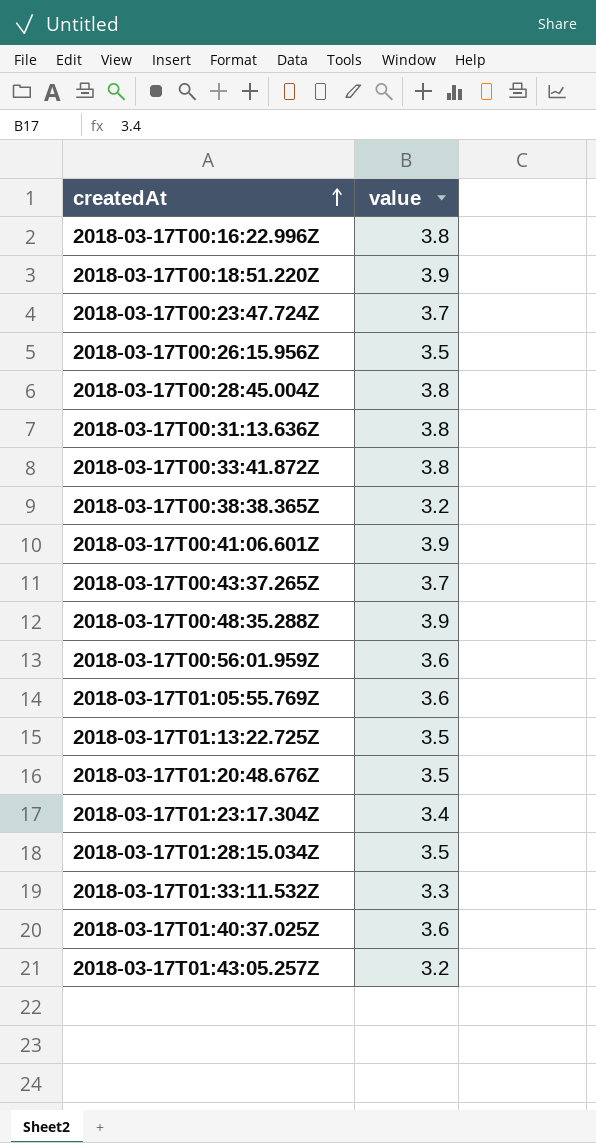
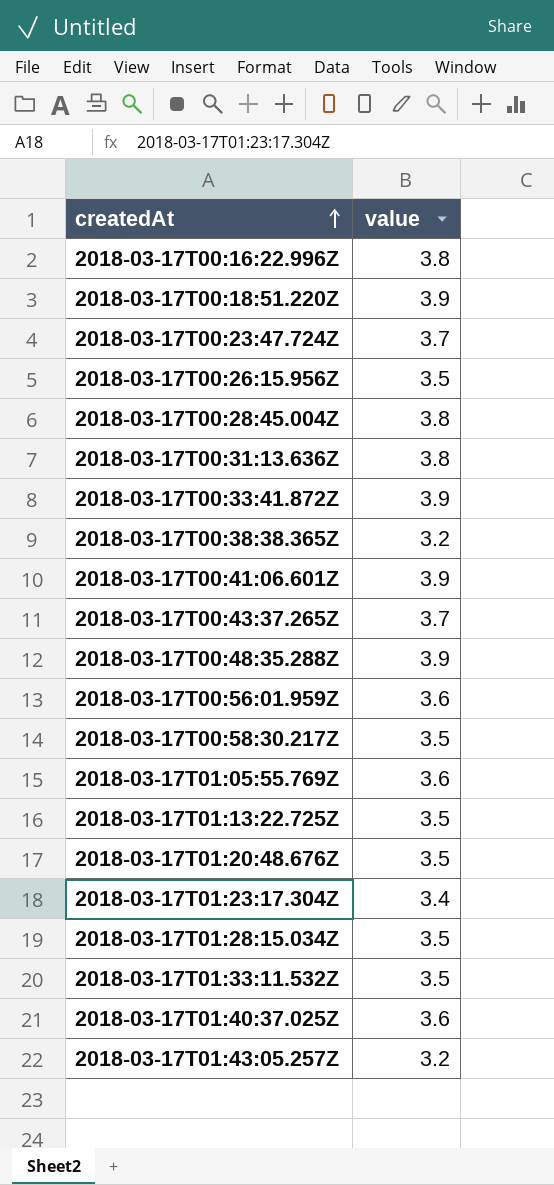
2018-03-17T00:33:41.872Z | value: 3.8 -> 3.9
row 2018-03-17T00:58:30.217Z: none -> 3.5
2018-03-17T01:33:11.532Z | value: 3.3 -> 3.5

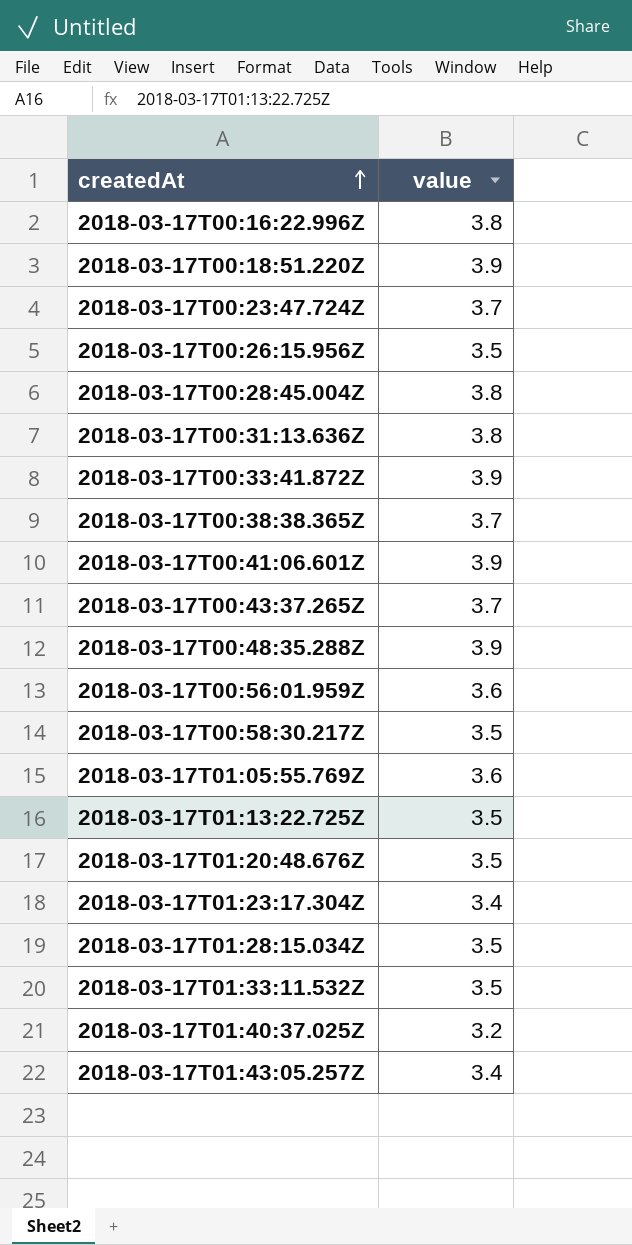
2018-03-17T00:38:38.365Z | value: 3.2 -> 3.7
2018-03-17T01:40:37.025Z | value: 3.6 -> 3.2
2018-03-17T01:43:05.257Z | value: 3.2 -> 3.4

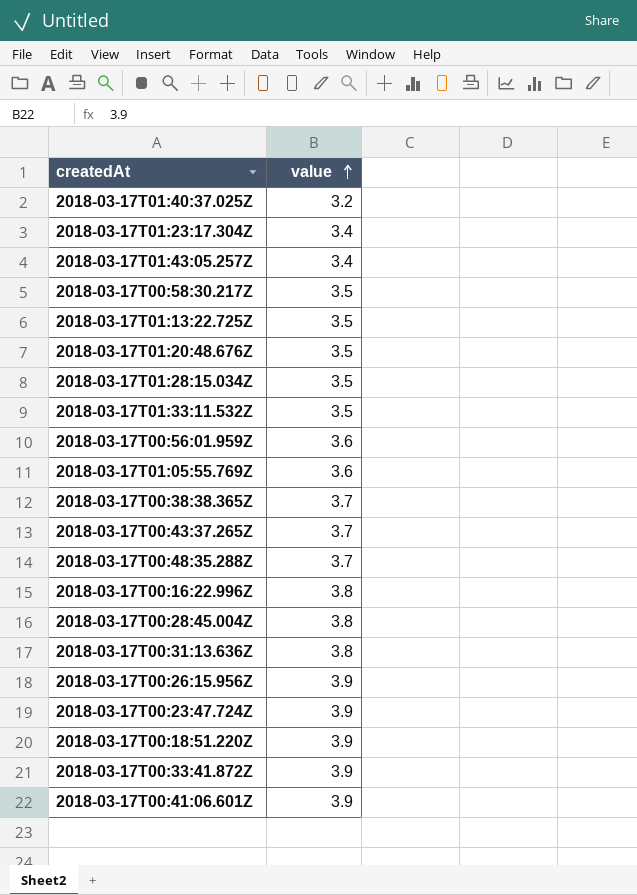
row order: createdAt ascending -> value ascending
2018-03-17T00:48:35.288Z | value: 3.9 -> 3.7
2018-03-17T00:26:15.956Z | value: 3.5 -> 3.9
2018-03-17T00:23:47.724Z | value: 3.7 -> 3.9

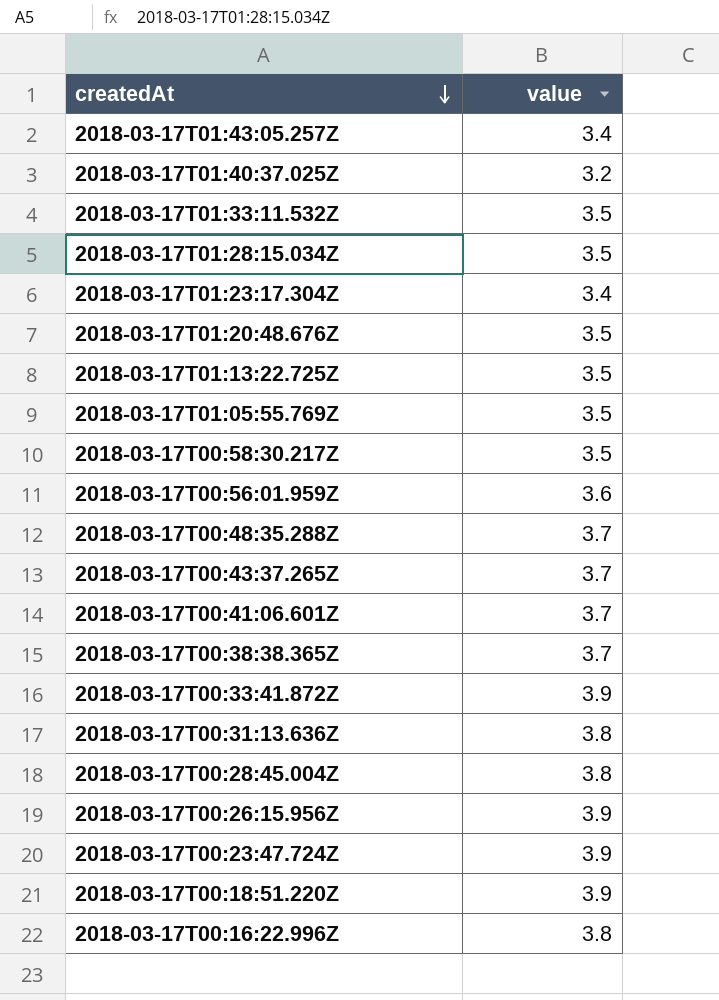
row order: value ascending -> createdAt descending
2018-03-17T01:05:55.769Z | value: 3.6 -> 3.5
2018-03-17T00:41:06.601Z | value: 3.9 -> 3.7

